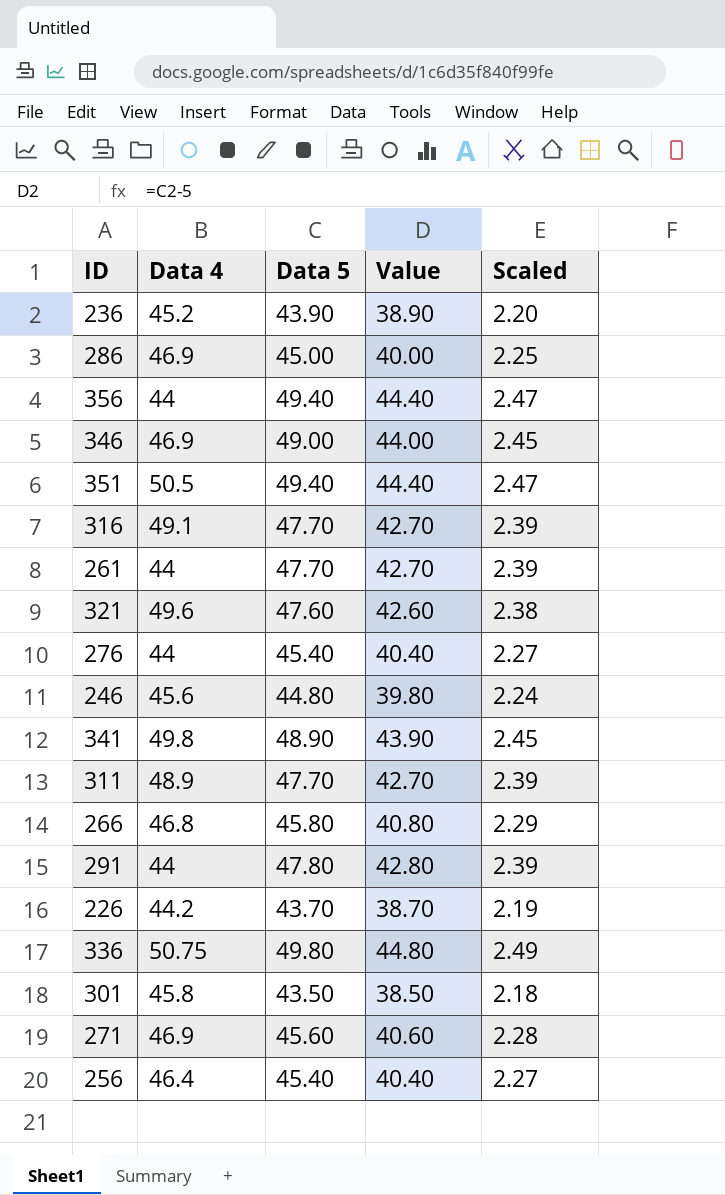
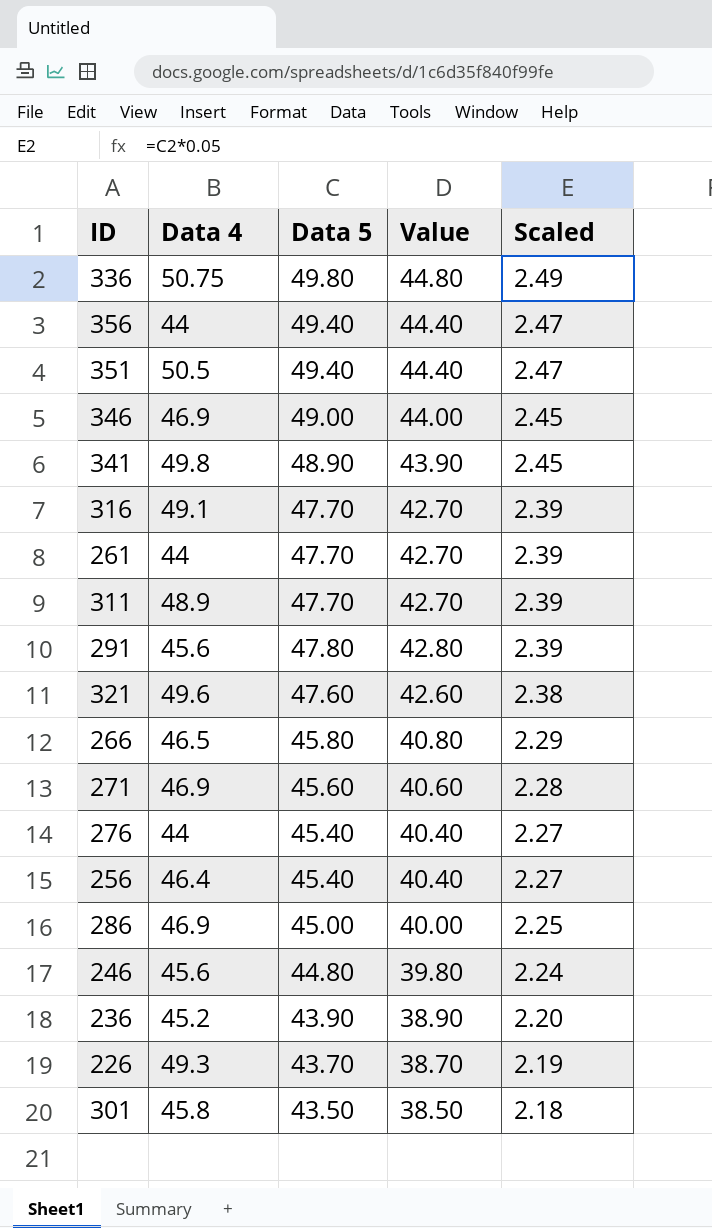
row order: none -> Scaled descending
291 | Data 4: 44 -> 45.6
266 | Data 4: 46.8 -> 46.5
226 | Data 4: 44.2 -> 49.3

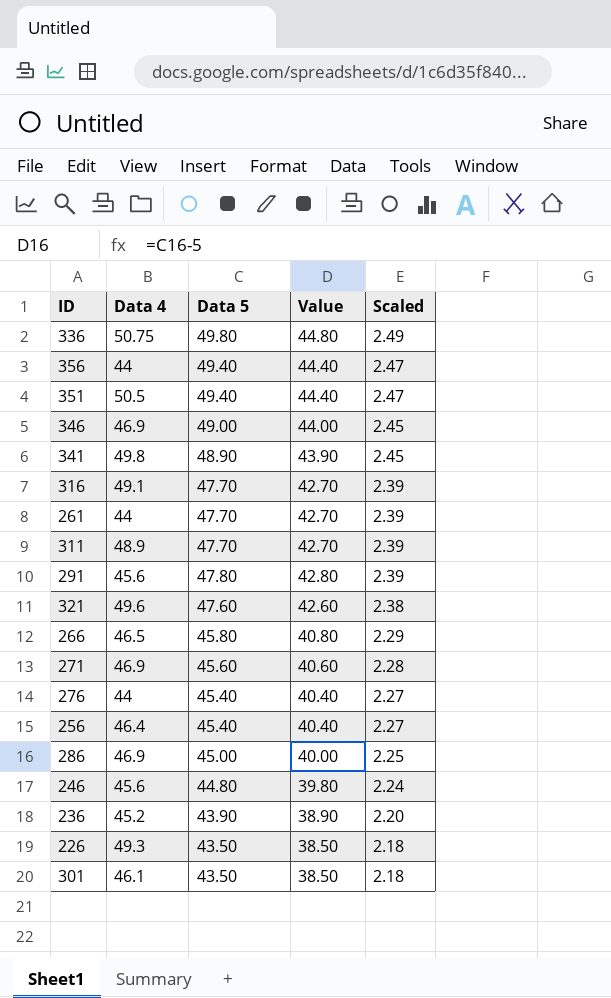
226 | Data 5: 43.70 -> 43.50
226 | Value: 38.70 -> 38.50
226 | Scaled: 2.19 -> 2.18
301 | Data 4: 45.8 -> 46.1

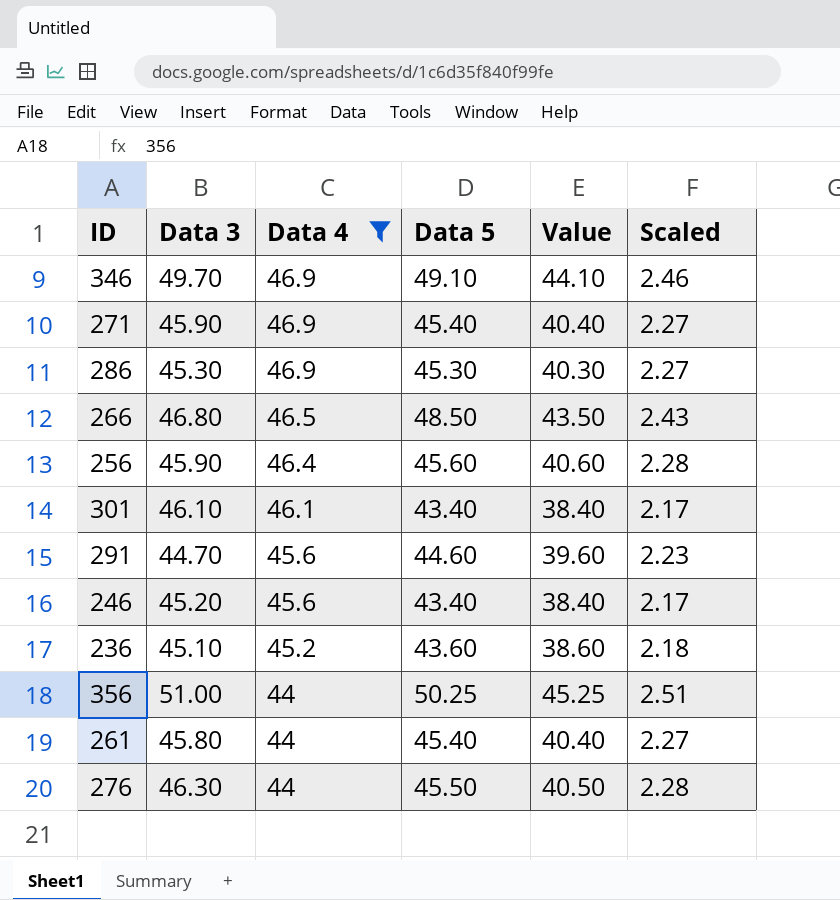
filter: none -> Data 4 <= 46.9
row order: Scaled descending -> Data 4 descending
column Data 3 | position: none -> 2
346 | Data 5: 49.00 -> 49.10
346 | Value: 44.00 -> 44.10
346 | Scaled: 2.45 -> 2.46
271 | Data 5: 45.60 -> 45.40
271 | Value: 40.60 -> 40.40
271 | Scaled: 2.28 -> 2.27
286 | Data 5: 45.00 -> 45.30
286 | Value: 40.00 -> 40.30
286 | Scaled: 2.25 -> 2.27
266 | Data 5: 45.80 -> 48.50
266 | Value: 40.80 -> 43.50
266 | Scaled: 2.29 -> 2.43
256 | Data 5: 45.40 -> 45.60
256 | Value: 40.40 -> 40.60
256 | Scaled: 2.27 -> 2.28
301 | Data 5: 43.50 -> 43.40
301 | Value: 38.50 -> 38.40
301 | Scaled: 2.18 -> 2.17
291 | Data 5: 47.80 -> 44.60
291 | Value: 42.80 -> 39.60
291 | Scaled: 2.39 -> 2.23
246 | Data 5: 44.80 -> 43.40
246 | Value: 39.80 -> 38.40
246 | Scaled: 2.24 -> 2.17
236 | Data 5: 43.90 -> 43.60
236 | Value: 38.90 -> 38.60
236 | Scaled: 2.20 -> 2.18
356 | Data 5: 49.40 -> 50.25
356 | Value: 44.40 -> 45.25
356 | Scaled: 2.47 -> 2.51
261 | Data 5: 47.70 -> 45.40
261 | Value: 42.70 -> 40.40
261 | Scaled: 2.39 -> 2.27
276 | Data 5: 45.40 -> 45.50
276 | Value: 40.40 -> 40.50
276 | Scaled: 2.27 -> 2.28

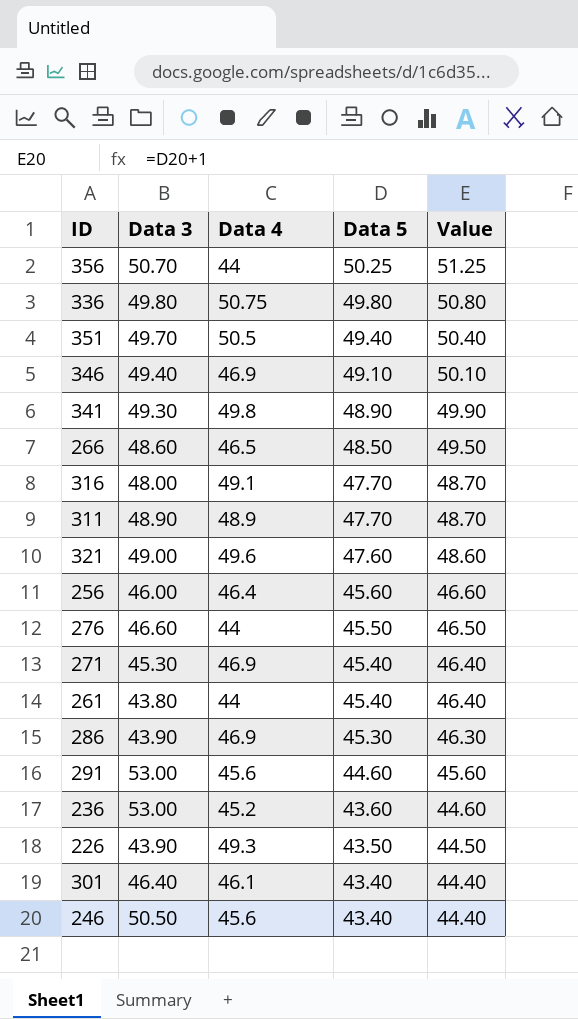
filter: Data 4 <= 46.9 -> none
row order: Data 4 descending -> Data 5 descending
column Scaled | formula: [Data 5] * 0.05 -> none
column Value | formula: [Data 5] - 5 -> [Data 5] + 1
356 | Data 3: 51.00 -> 50.70
346 | Data 3: 49.70 -> 49.40
266 | Data 3: 46.80 -> 48.60
256 | Data 3: 45.90 -> 46.00
276 | Data 3: 46.30 -> 46.60
271 | Data 3: 45.90 -> 45.30
261 | Data 3: 45.80 -> 43.80
286 | Data 3: 45.30 -> 43.90
291 | Data 3: 44.70 -> 53.00
236 | Data 3: 45.10 -> 53.00
301 | Data 3: 46.10 -> 46.40
246 | Data 3: 45.20 -> 50.50

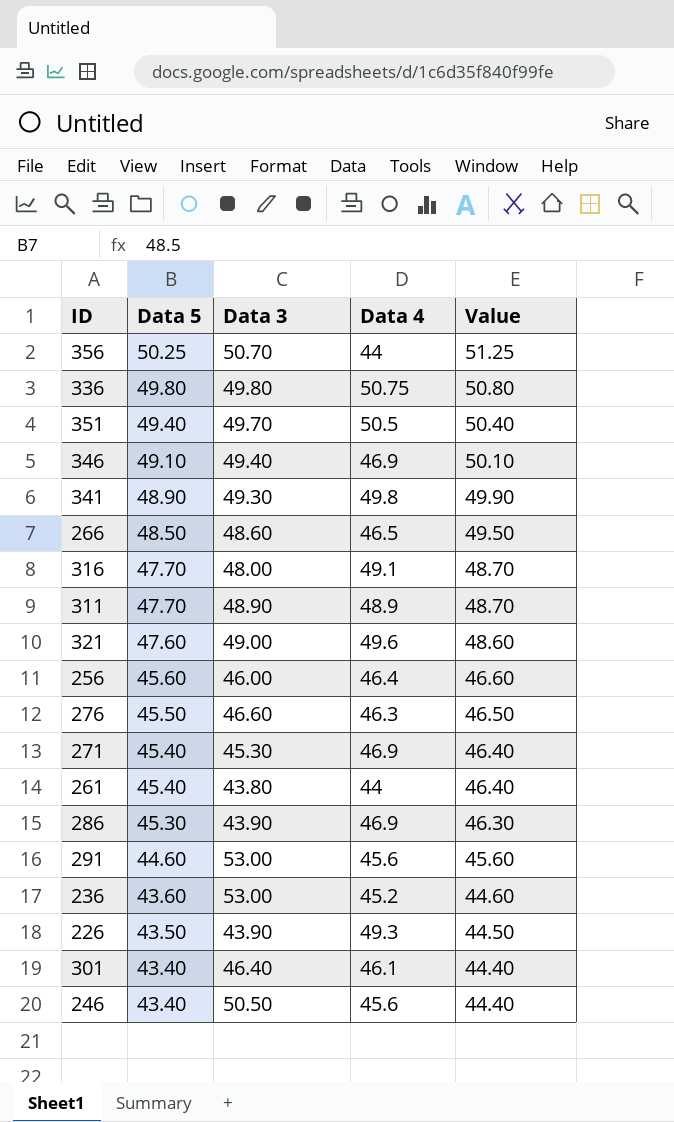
column Data 5 | position: 4 -> 2
276 | Data 4: 44 -> 46.3

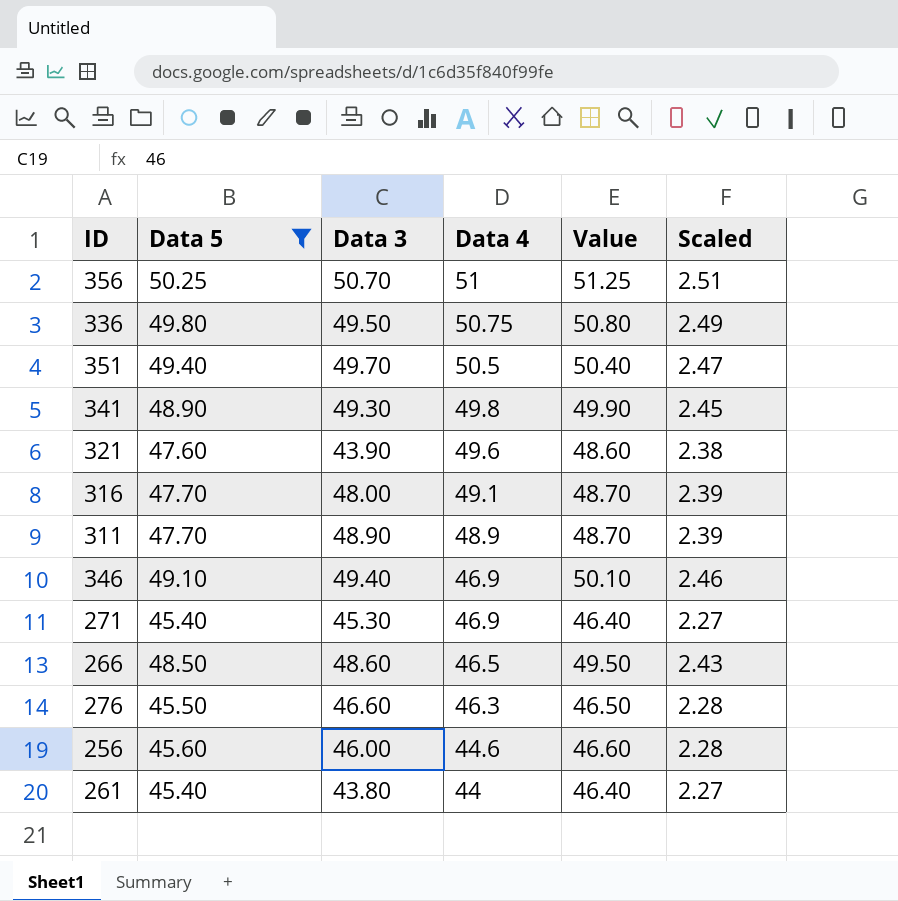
filter: none -> Data 5 >= 45.40
row order: Data 5 descending -> Data 4 descending
column Scaled | formula: none -> [Data 5] * 0.05
356 | Data 4: 44 -> 51
336 | Data 3: 49.80 -> 49.50
321 | Data 3: 49.00 -> 43.90
256 | Data 4: 46.4 -> 44.6

